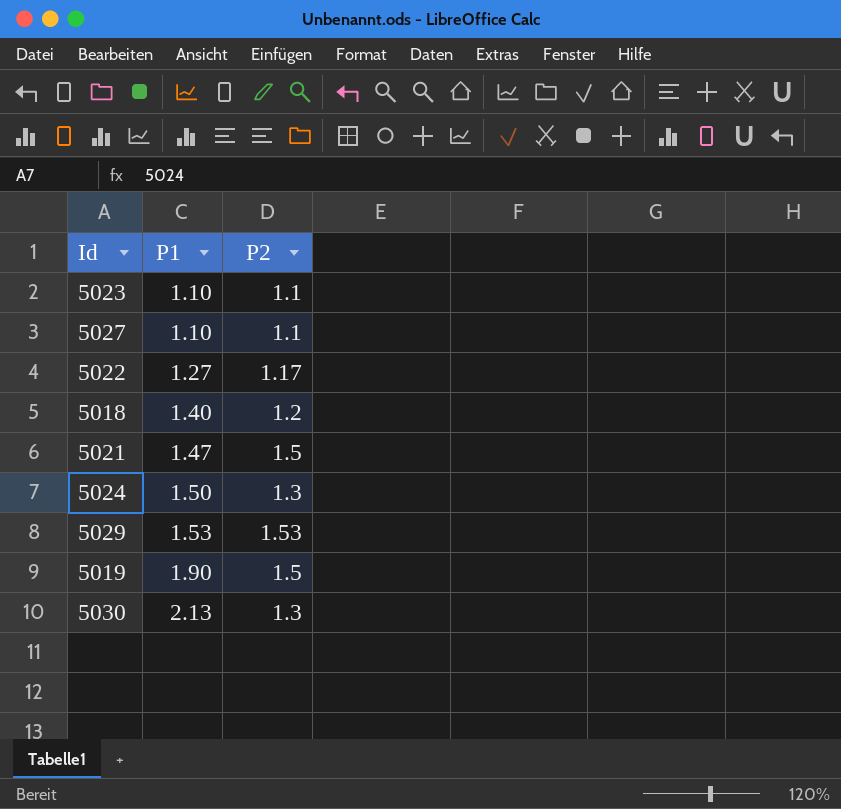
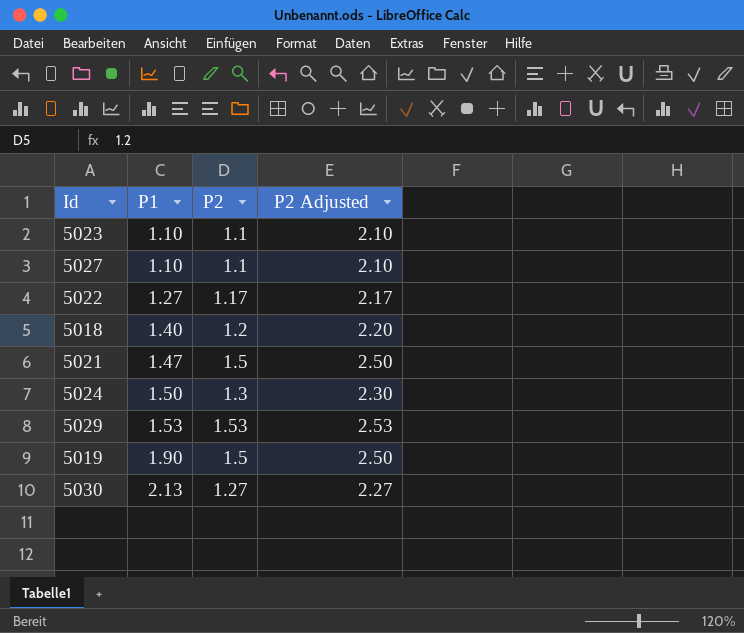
column P2 Adjusted | formula: none -> [P2] + 1
5030 | P2: 1.3 -> 1.27

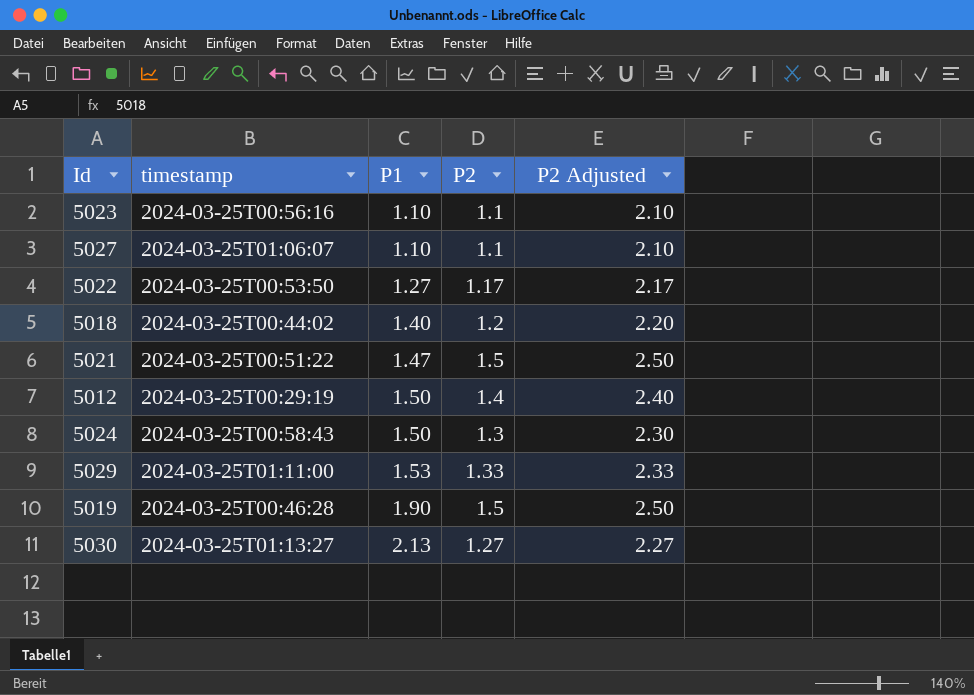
column timestamp | position: none -> 2
row 5012: none -> 2024-03-25T00:29:19 | 1.50 | 1.4 | 2.40
5029 | P2: 1.53 -> 1.33
5029 | P2 Adjusted: 2.53 -> 2.33

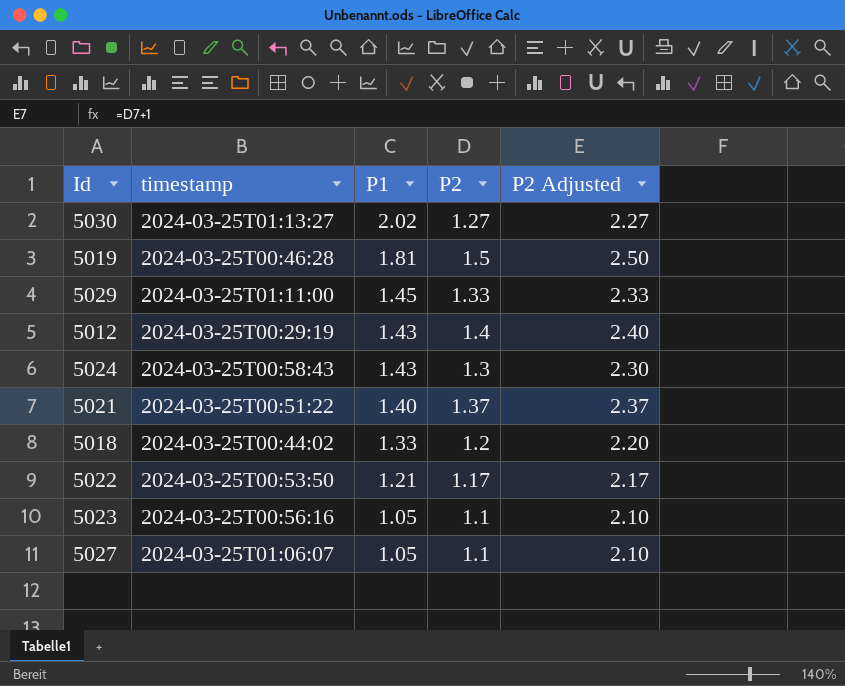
row order: P1 ascending -> P1 descending
5030 | P1: 2.13 -> 2.02
5019 | P1: 1.90 -> 1.81
5029 | P1: 1.53 -> 1.45
5012 | P1: 1.50 -> 1.43
5024 | P1: 1.50 -> 1.43
5021 | P1: 1.47 -> 1.40
5021 | P2: 1.5 -> 1.37
5021 | P2 Adjusted: 2.50 -> 2.37
5018 | P1: 1.40 -> 1.33
5022 | P1: 1.27 -> 1.21
5023 | P1: 1.10 -> 1.05
5027 | P1: 1.10 -> 1.05

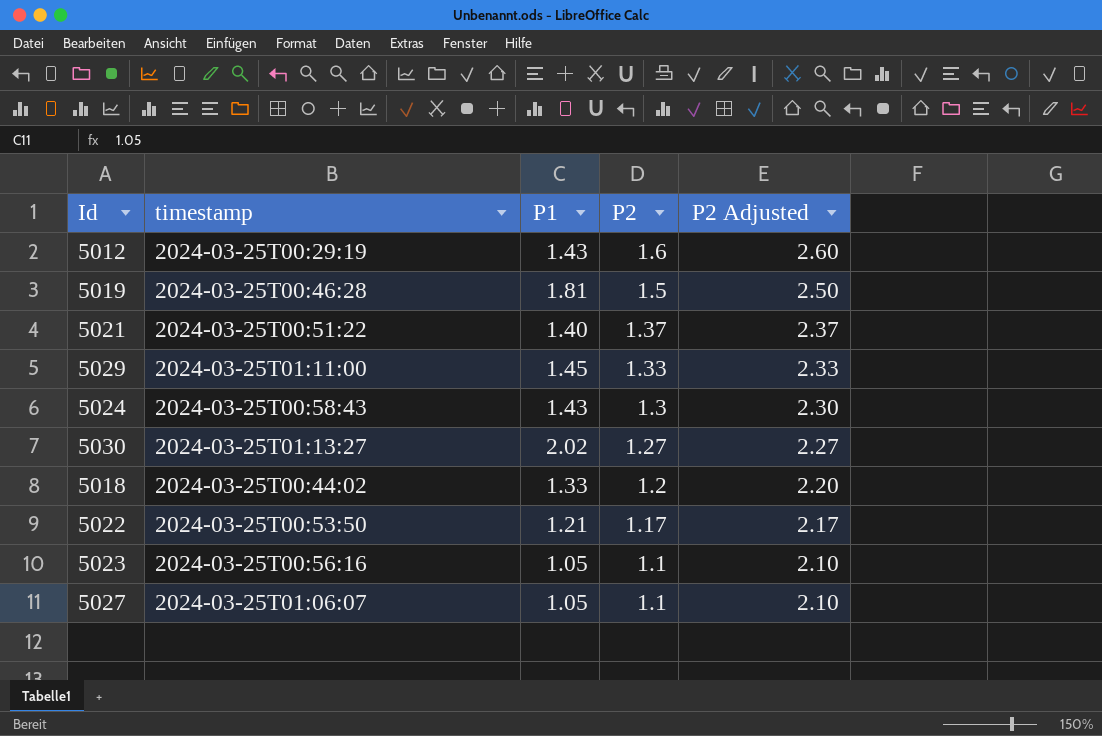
row order: P1 descending -> P2 descending
5012 | P2: 1.4 -> 1.6
5012 | P2 Adjusted: 2.40 -> 2.60

